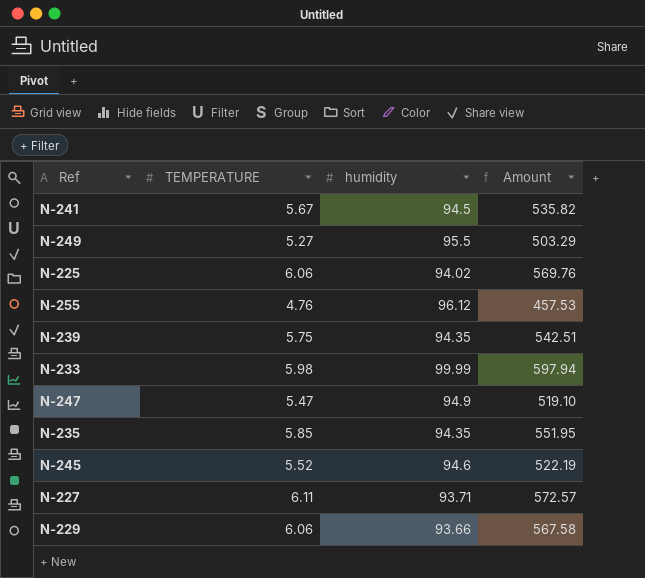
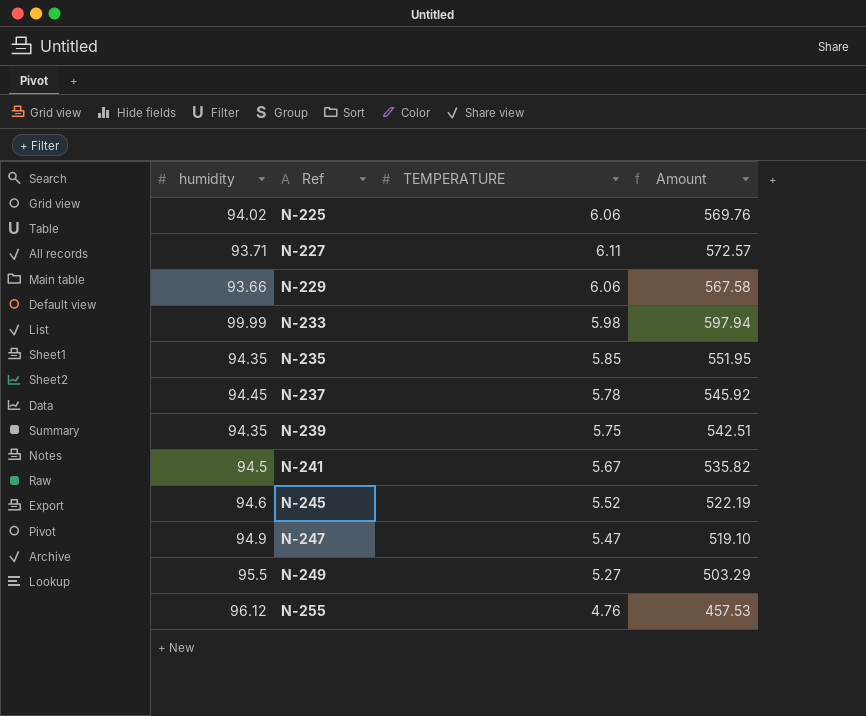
row order: none -> Ref ascending
column humidity | position: 3 -> 1
row N-237: none -> 94.45 | 5.78 | 545.92

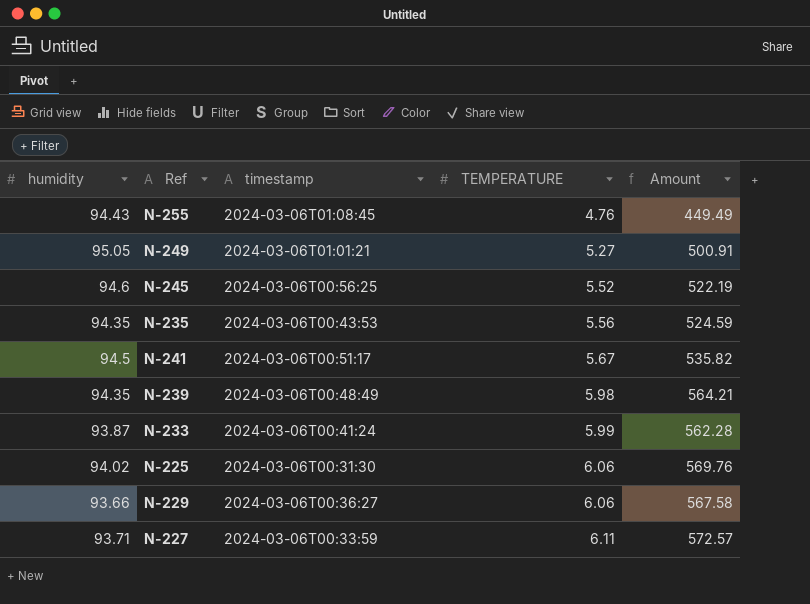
row order: Ref ascending -> TEMPERATURE ascending
column timestamp | position: none -> 3
row N-237: 94.45 | 5.78 | 545.92 -> none
row N-247: 94.9 | 5.47 | 519.10 -> none
N-255 | humidity: 96.12 -> 94.43
N-255 | Amount: 457.53 -> 449.49
N-249 | humidity: 95.5 -> 95.05
N-249 | Amount: 503.29 -> 500.91
N-235 | TEMPERATURE: 5.85 -> 5.56
N-235 | Amount: 551.95 -> 524.59
N-239 | TEMPERATURE: 5.75 -> 5.98
N-239 | Amount: 542.51 -> 564.21
N-233 | humidity: 99.99 -> 93.87
N-233 | TEMPERATURE: 5.98 -> 5.99
N-233 | Amount: 597.94 -> 562.28

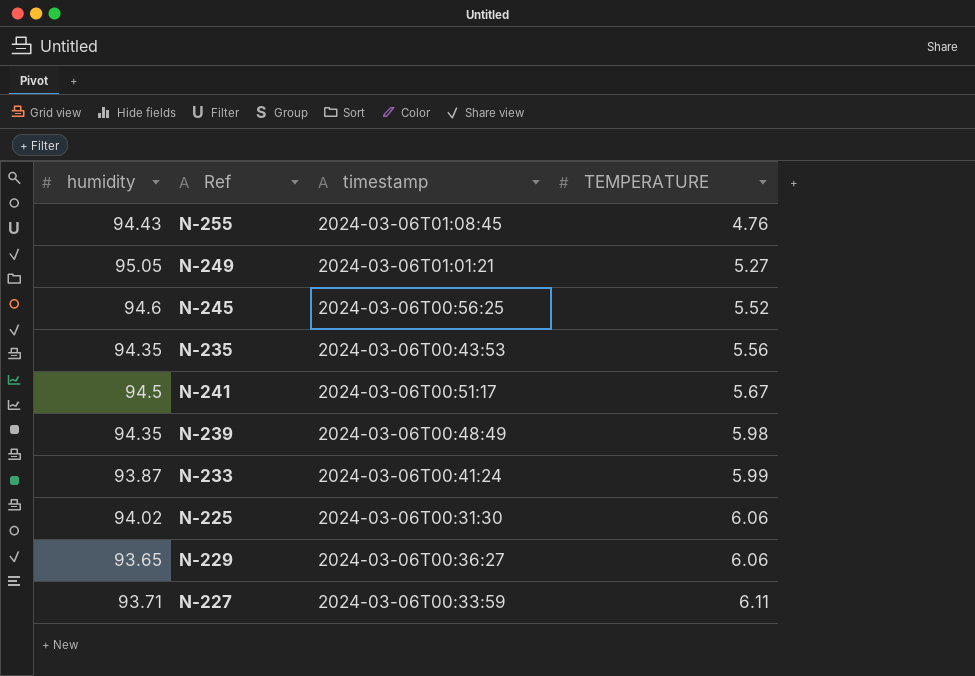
column Amount | formula: [humidity] * [TEMPERATURE] -> none
N-229 | humidity: 93.66 -> 93.65

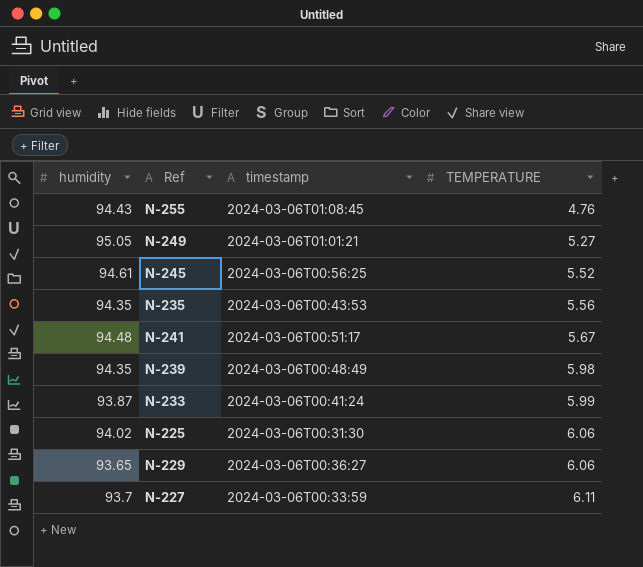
N-245 | humidity: 94.6 -> 94.61
N-241 | humidity: 94.5 -> 94.48
N-227 | humidity: 93.71 -> 93.7

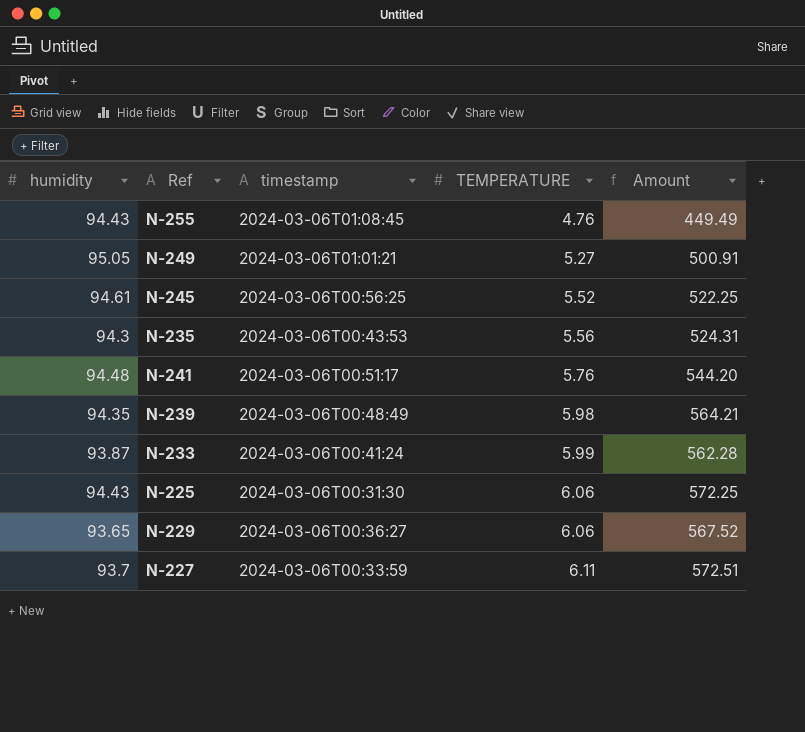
column Amount | formula: none -> [humidity] * [TEMPERATURE]
N-235 | humidity: 94.35 -> 94.3
N-241 | TEMPERATURE: 5.67 -> 5.76
N-225 | humidity: 94.02 -> 94.43

